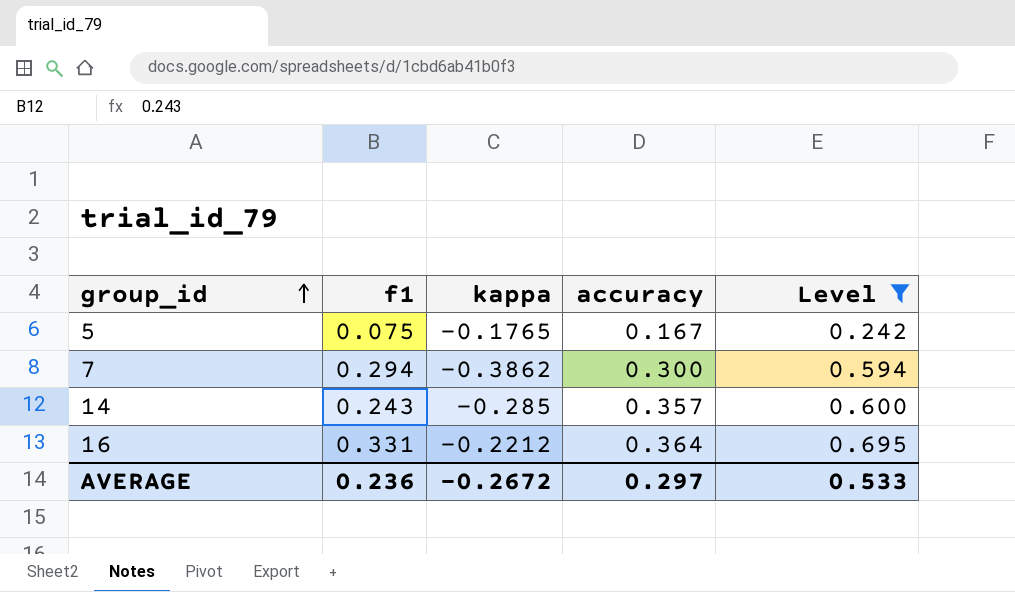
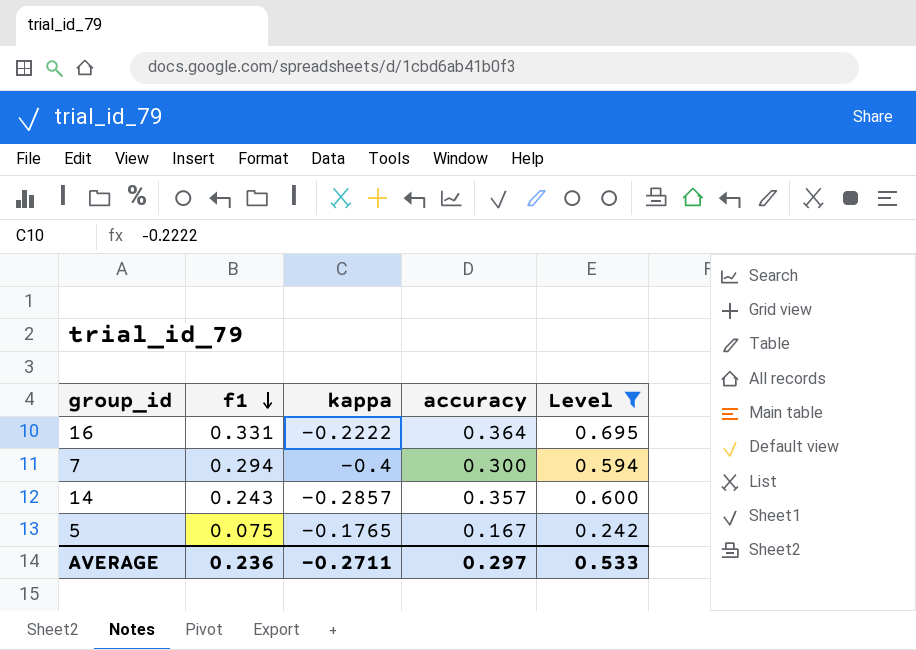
row order: group_id ascending -> f1 descending
16 | kappa: -0.2212 -> -0.2222
7 | kappa: -0.3862 -> -0.4
14 | kappa: -0.285 -> -0.2857
AVERAGE | kappa: -0.2672 -> -0.2711

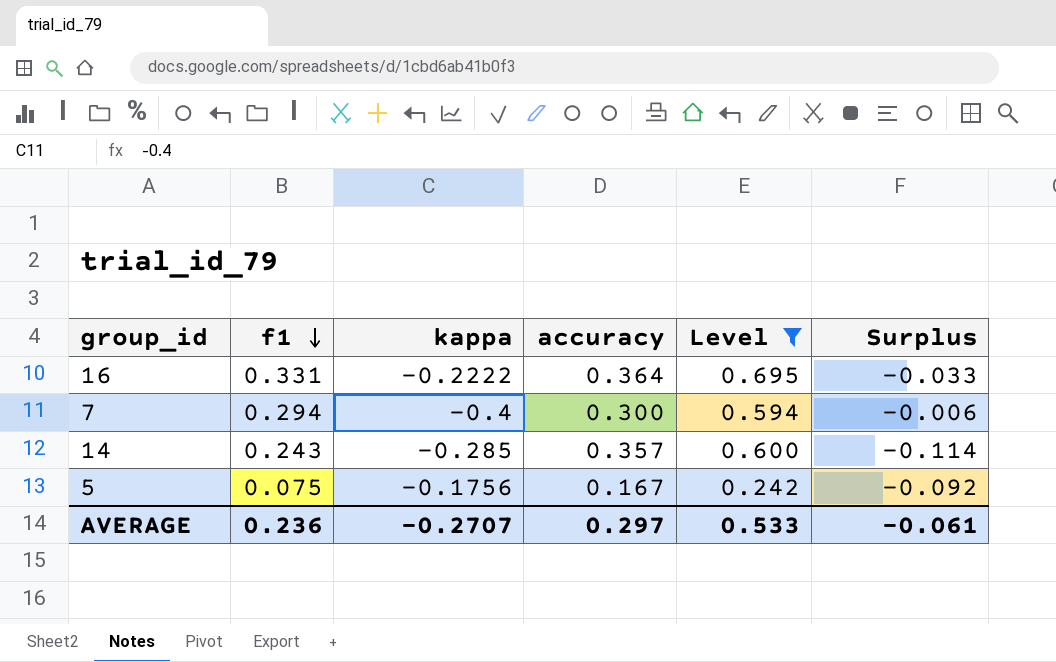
column Surplus | formula: none -> [f1] - [accuracy]
14 | kappa: -0.2857 -> -0.285
5 | kappa: -0.1765 -> -0.1756
AVERAGE | kappa: -0.2711 -> -0.2707

